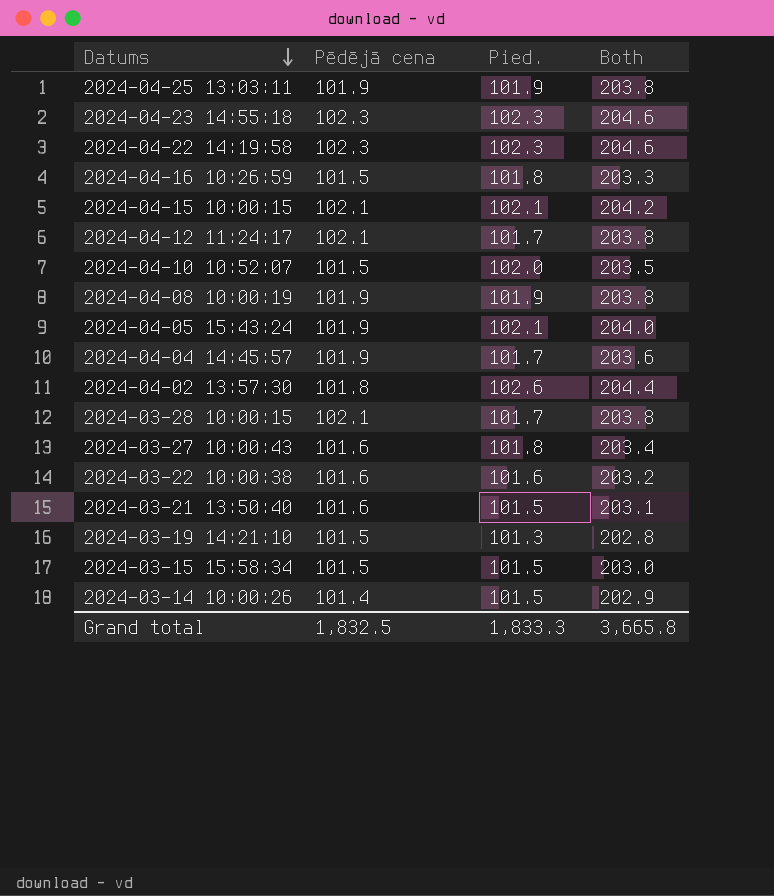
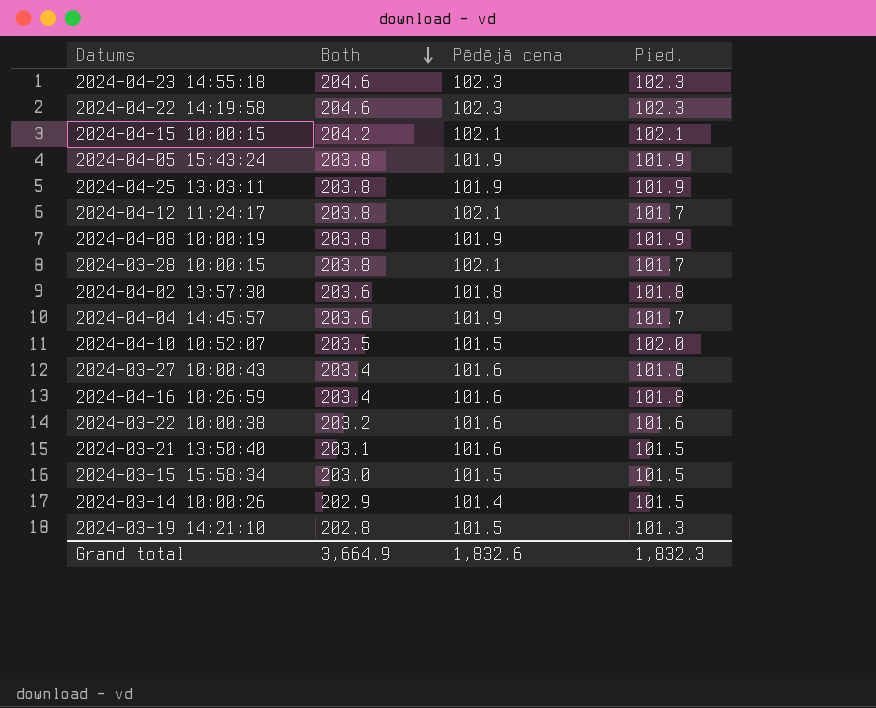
row order: Datums descending -> Both descending
column Both | position: 4 -> 2
2024-04-05 15:43:24 | Both: 204.0 -> 203.8
2024-04-05 15:43:24 | Pied.: 102.1 -> 101.9
2024-04-02 13:57:30 | Both: 204.4 -> 203.6
2024-04-02 13:57:30 | Pied.: 102.6 -> 101.8
2024-04-16 10:26:59 | Both: 203.3 -> 203.4
2024-04-16 10:26:59 | Pēdējā cena: 101.5 -> 101.6
Grand total | Both: 3,665.8 -> 3,664.9
Grand total | Pēdējā cena: 1,832.5 -> 1,832.6
Grand total | Pied.: 1,833.3 -> 1,832.3

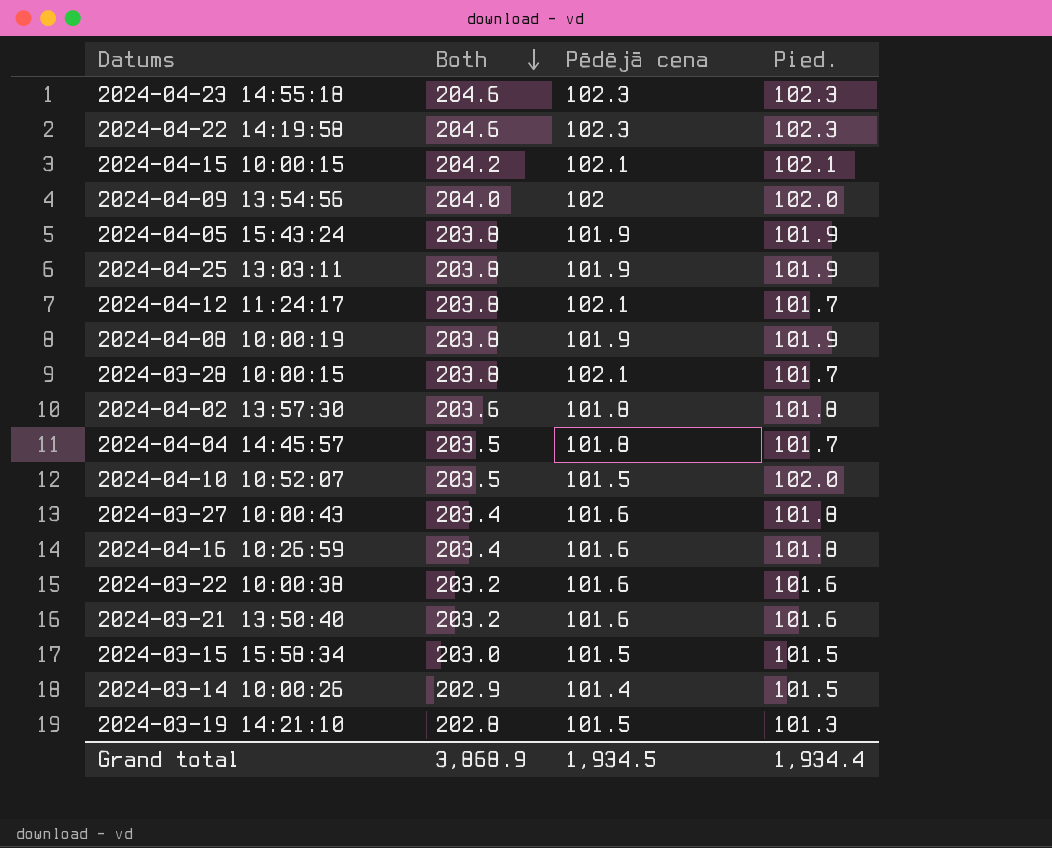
row 2024-04-09 13:54:56: none -> 204.0 | 102 | 102.0
2024-04-04 14:45:57 | Both: 203.6 -> 203.5
2024-04-04 14:45:57 | Pēdējā cena: 101.9 -> 101.8
2024-03-21 13:50:40 | Both: 203.1 -> 203.2
2024-03-21 13:50:40 | Pied.: 101.5 -> 101.6
Grand total | Both: 3,664.9 -> 3,868.9
Grand total | Pēdējā cena: 1,832.6 -> 1,934.5
Grand total | Pied.: 1,832.3 -> 1,934.4

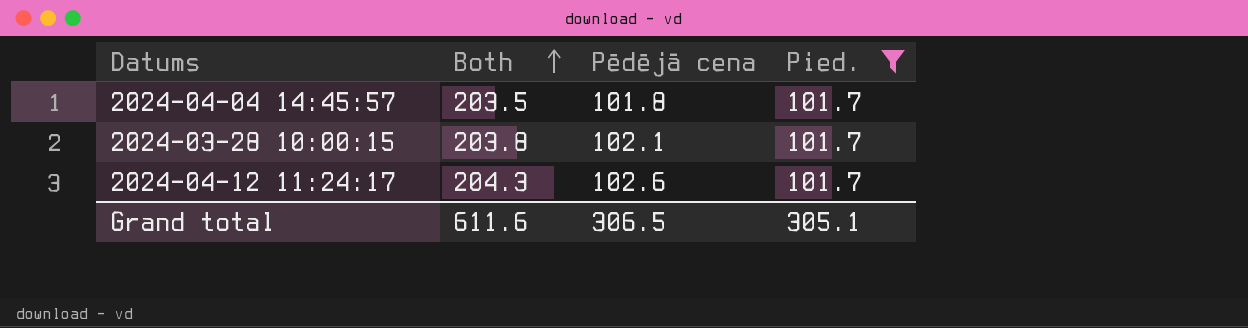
filter: none -> Pied. = 101.7
row order: Both descending -> Both ascending
2024-04-12 11:24:17 | Both: 203.8 -> 204.3
2024-04-12 11:24:17 | Pēdējā cena: 102.1 -> 102.6
Grand total | Both: 3,868.9 -> 611.6
Grand total | Pēdējā cena: 1,934.5 -> 306.5
Grand total | Pied.: 1,934.4 -> 305.1

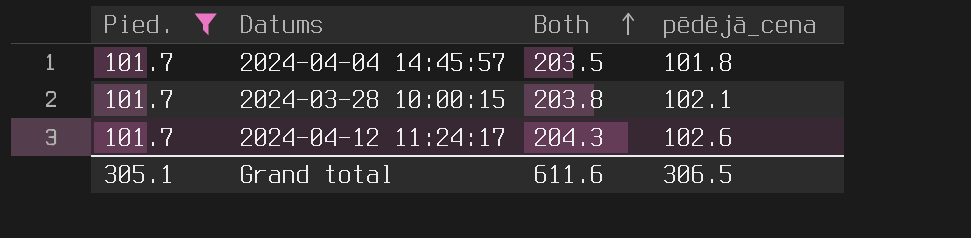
column Pied. | position: 4 -> 1
column name: Pēdējā cena -> pēdējā_cena

